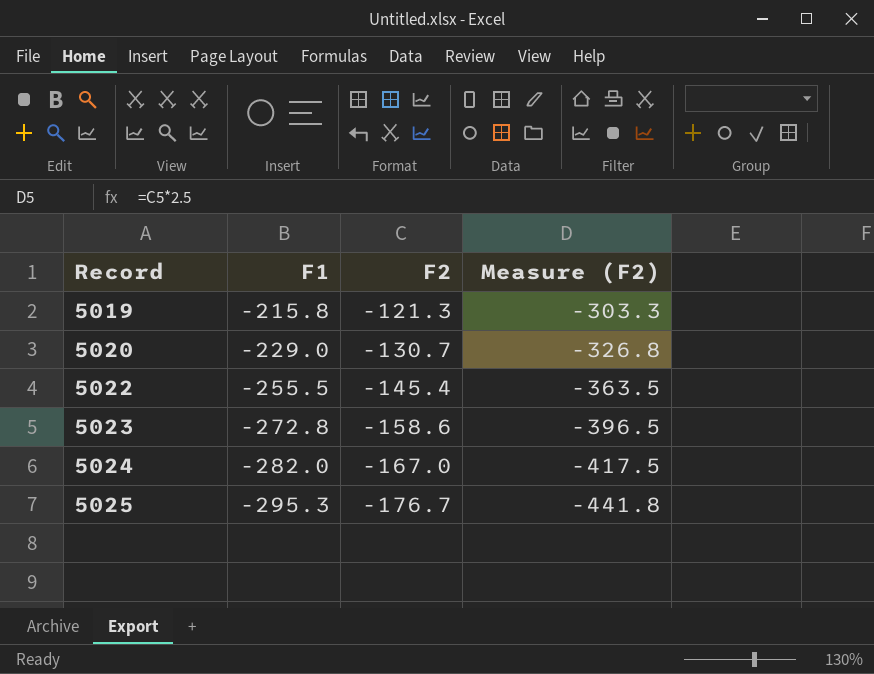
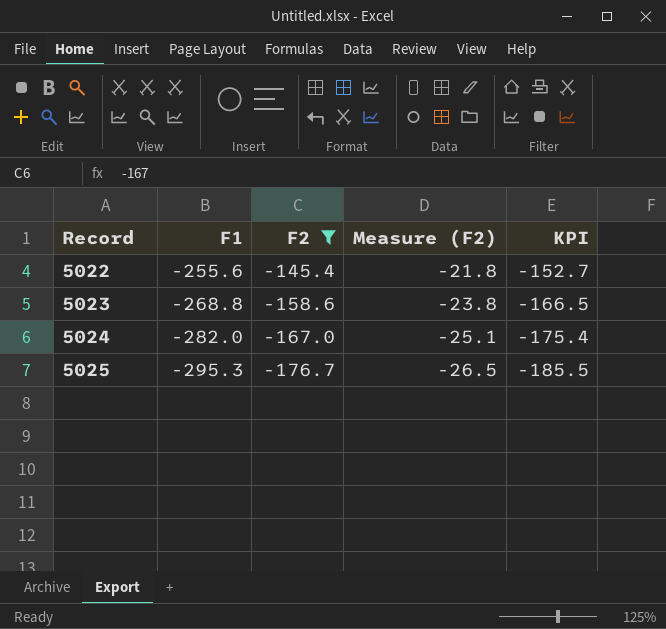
filter: none -> F2 <= -145.4
column Measure (F2) | formula: [F2] * 2.5 -> [F2] * 0.15
column KPI | formula: none -> [F2] * 1.05
5022 | F1: -255.5 -> -255.6
5023 | F1: -272.8 -> -268.8

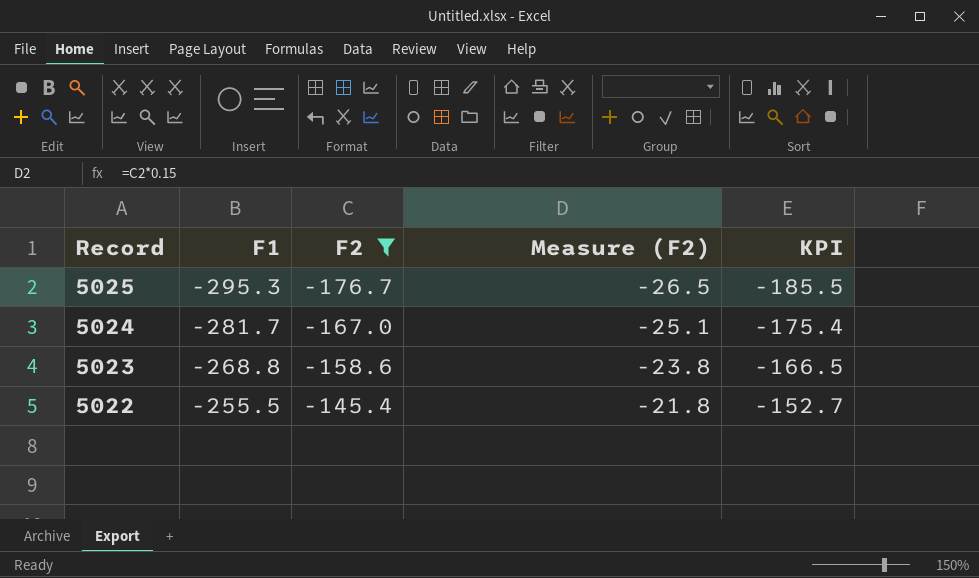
row order: Record ascending -> Record descending
5024 | F1: -282.0 -> -281.7
5022 | F1: -255.6 -> -255.5

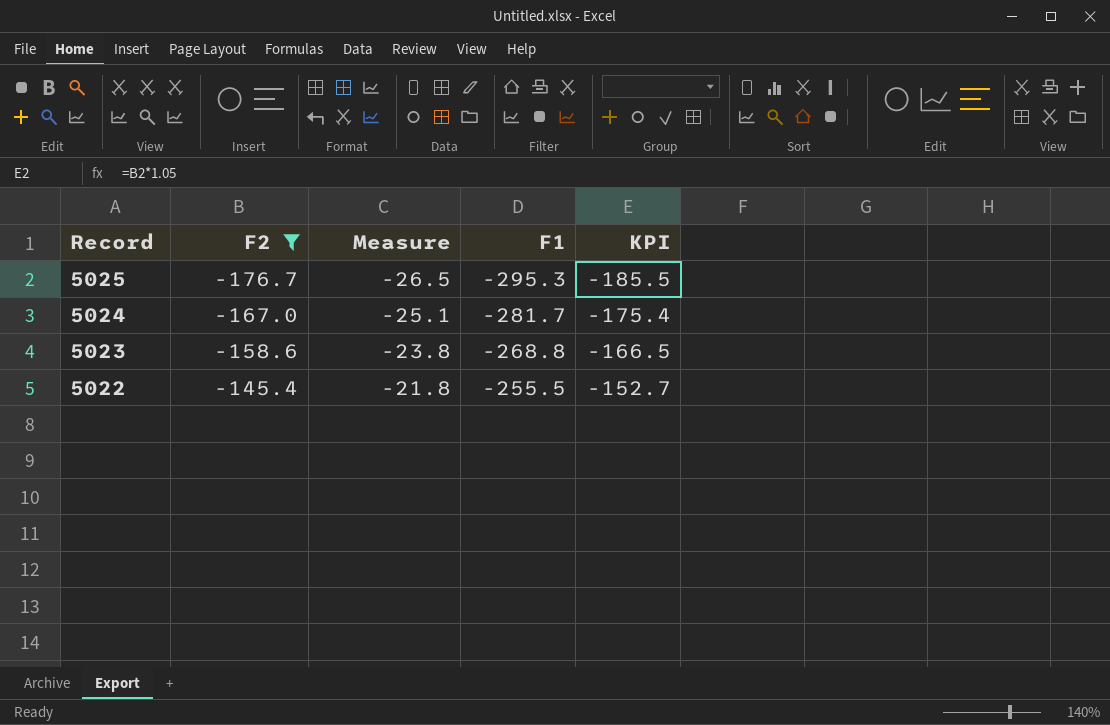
column name: Measure (F2) -> Measure
column F1 | position: 2 -> 4

